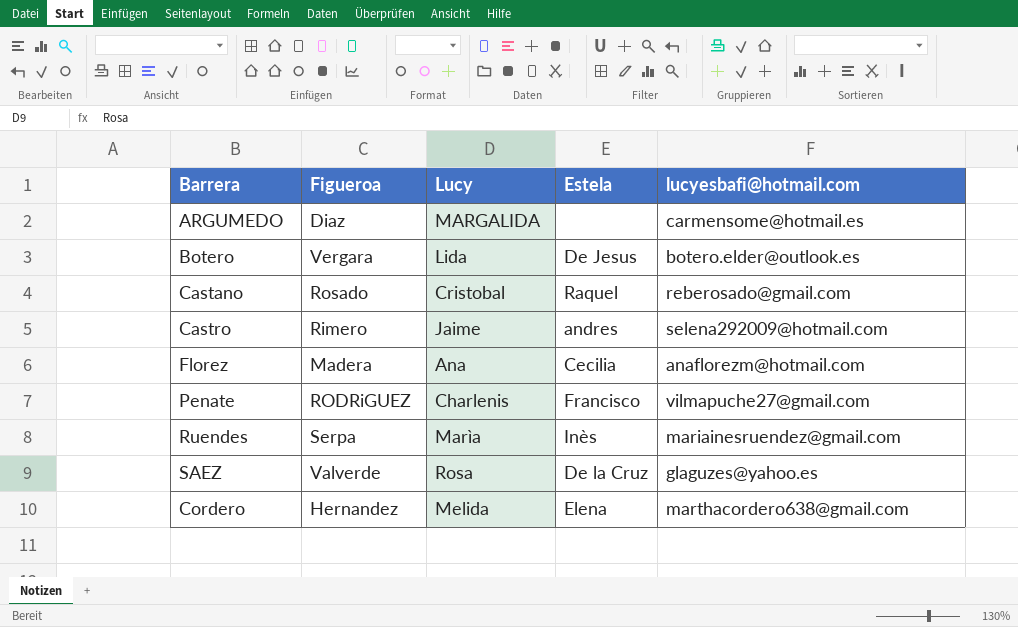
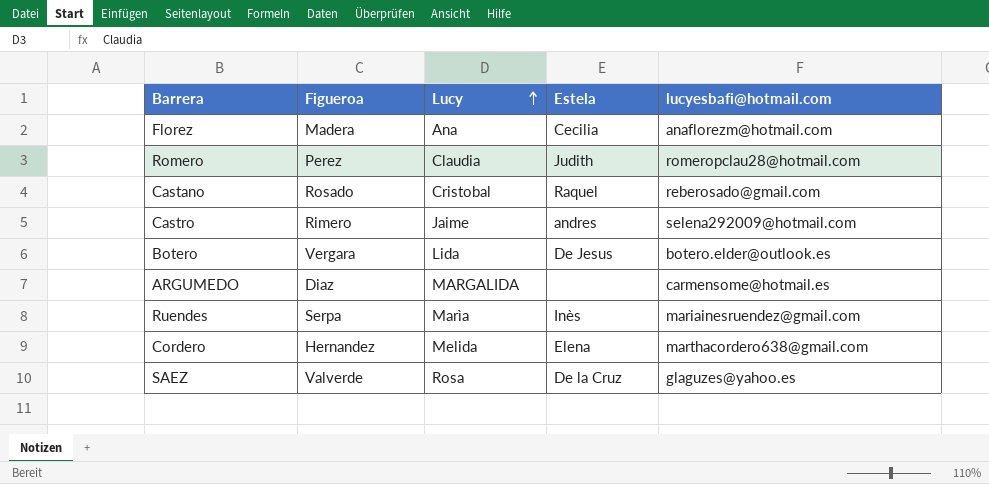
row order: none -> Lucy ascending
row Penate: RODRiGUEZ | Charlenis | Francisco | vilmapuche27@gmail.com -> none
row Romero: none -> Perez | Claudia | Judith | romeropclau28@hotmail.com

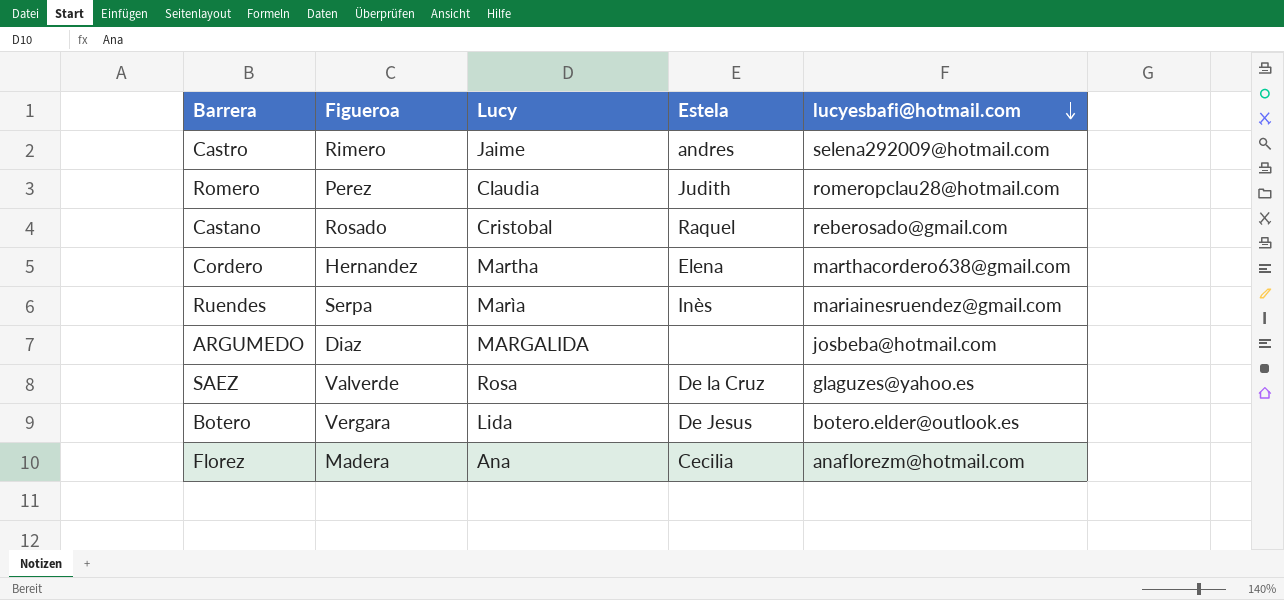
row order: Lucy ascending -> lucyesbafi@hotmail.com descending
Cordero | Lucy: Melida -> Martha
ARGUMEDO | lucyesbafi@hotmail.com: carmensome@hotmail.es -> josbeba@hotmail.com

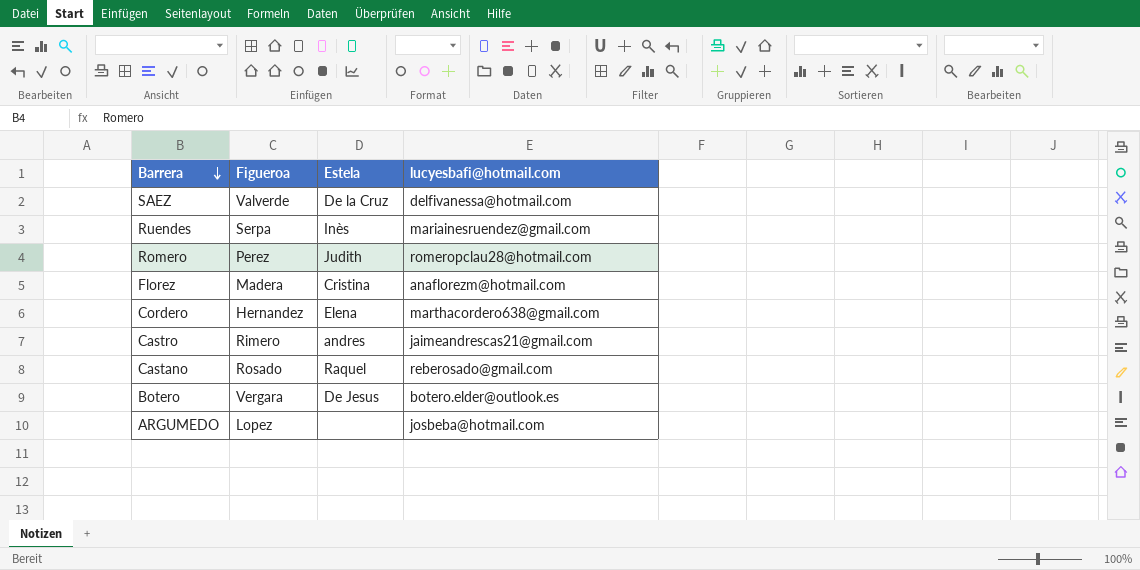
row order: lucyesbafi@hotmail.com descending -> Barrera descending
column Lucy | position: 3 -> none
SAEZ | lucyesbafi@hotmail.com: glaguzes@yahoo.es -> delfivanessa@hotmail.com
Florez | Estela: Cecilia -> Cristina
Castro | lucyesbafi@hotmail.com: selena292009@hotmail.com -> jaimeandrescas21@gmail.com
ARGUMEDO | Figueroa: Diaz -> Lopez

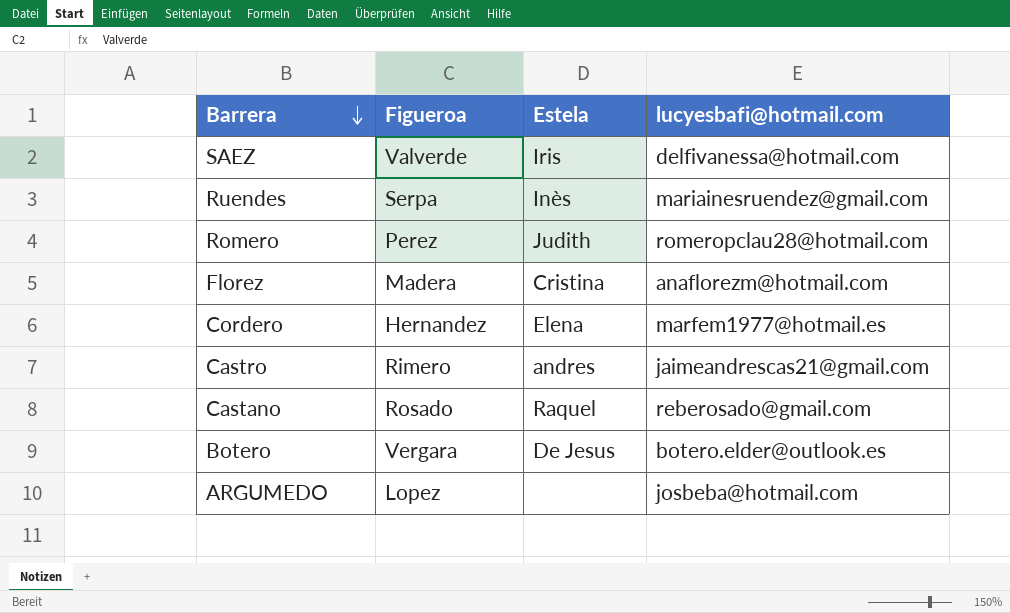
SAEZ | Estela: De la Cruz -> Iris
Cordero | lucyesbafi@hotmail.com: marthacordero638@gmail.com -> marfem1977@hotmail.es

